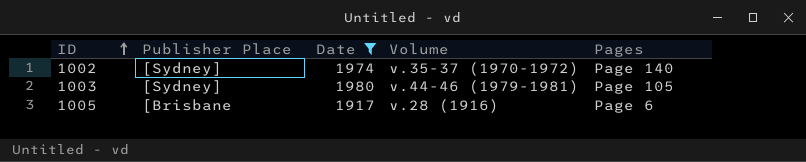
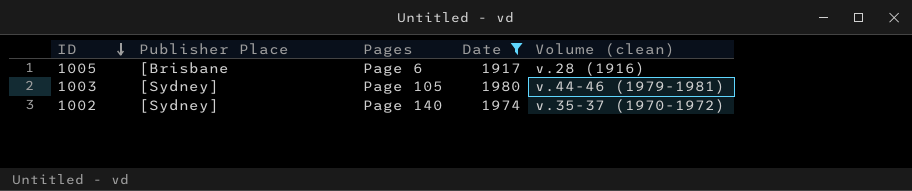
row order: ID ascending -> ID descending
column Pages | position: 5 -> 3
column name: Volume -> Volume (clean)

